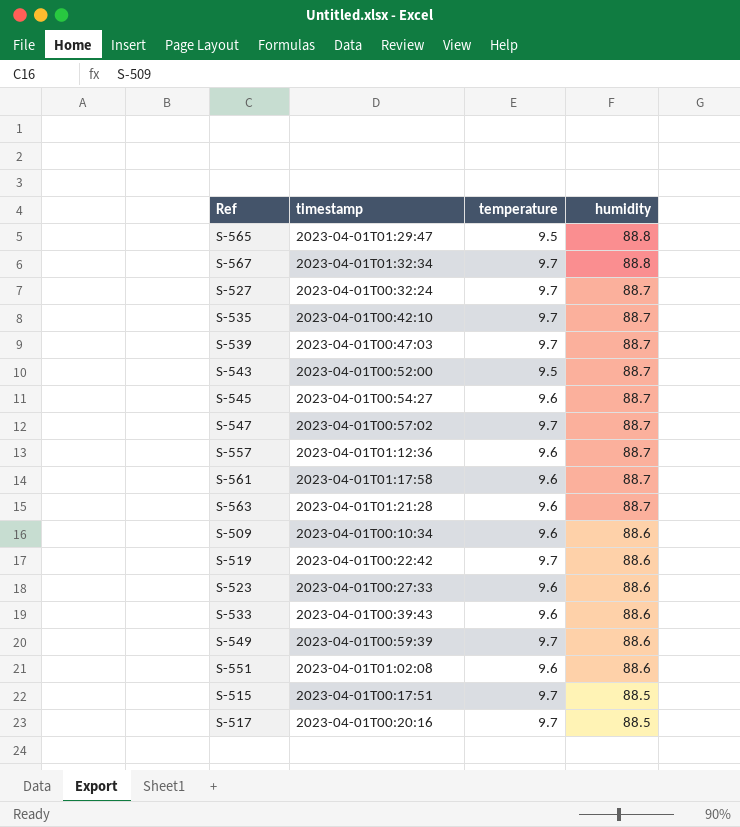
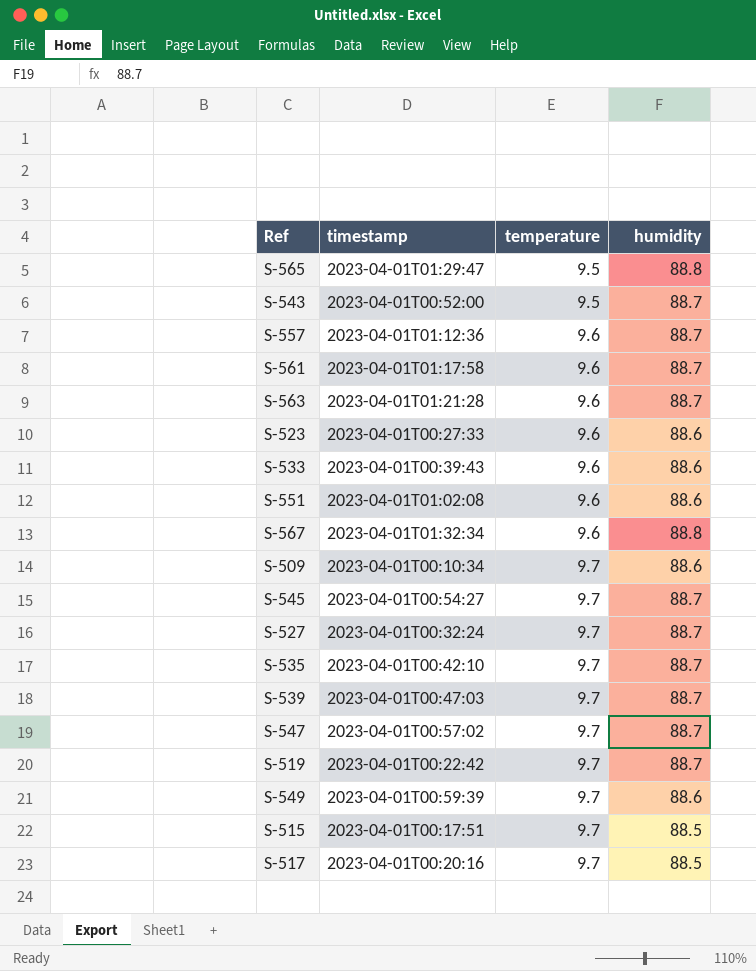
row order: humidity descending -> temperature ascending
S-567 | temperature: 9.7 -> 9.6
S-509 | temperature: 9.6 -> 9.7
S-545 | temperature: 9.6 -> 9.7
S-519 | humidity: 88.6 -> 88.7

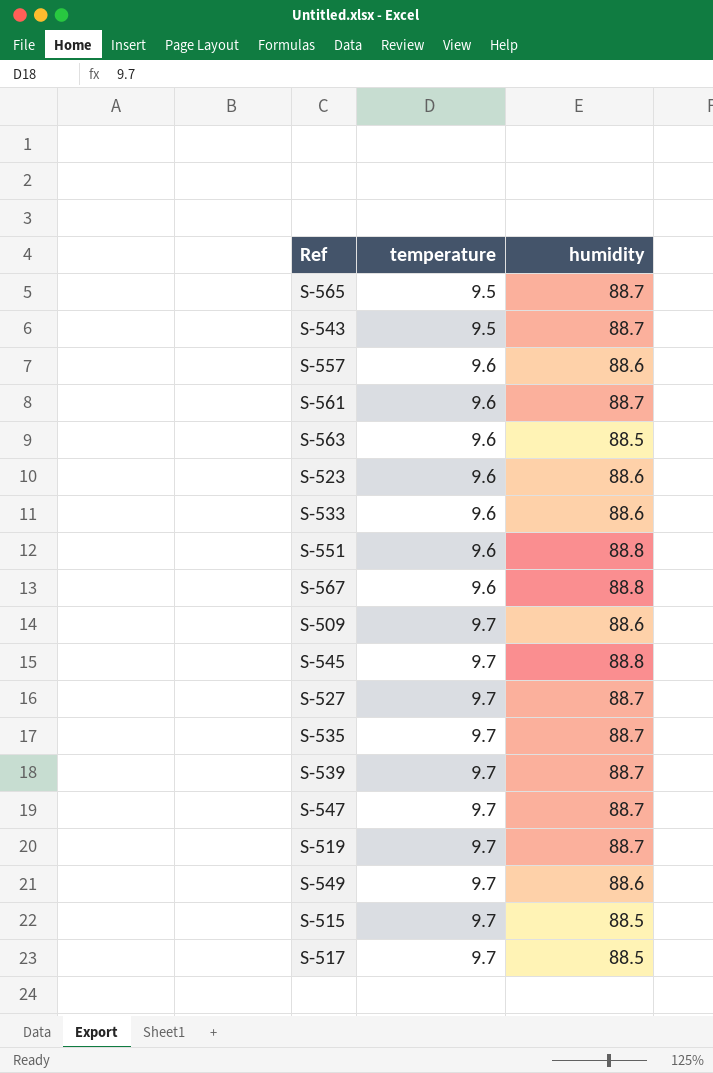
column timestamp | position: 2 -> none
S-565 | humidity: 88.8 -> 88.7
S-557 | humidity: 88.7 -> 88.6
S-563 | humidity: 88.7 -> 88.5
S-551 | humidity: 88.6 -> 88.8
S-545 | humidity: 88.7 -> 88.8

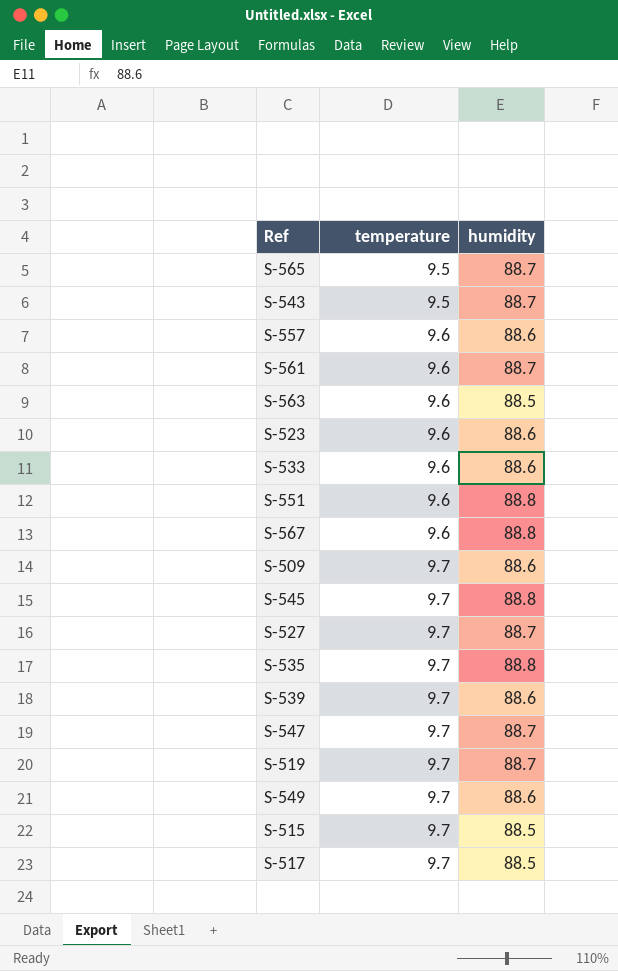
S-535 | humidity: 88.7 -> 88.8
S-539 | humidity: 88.7 -> 88.6

